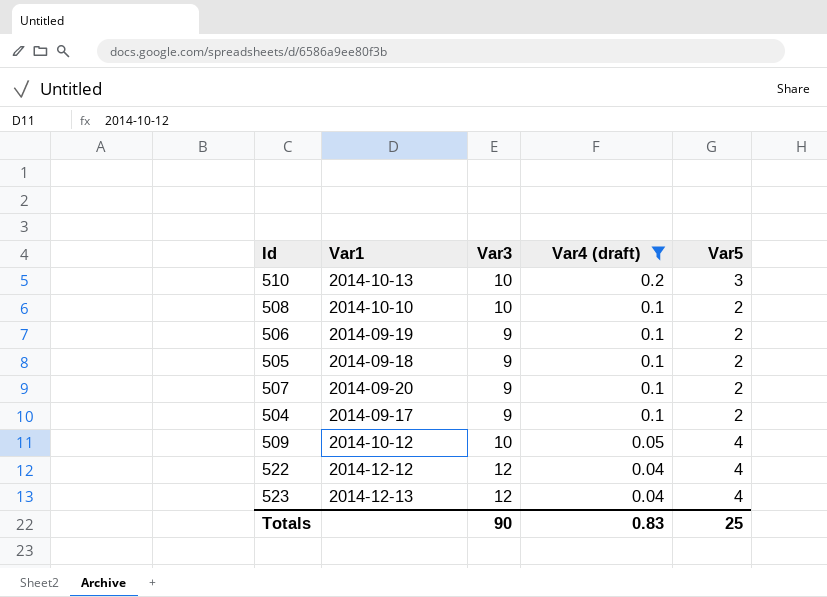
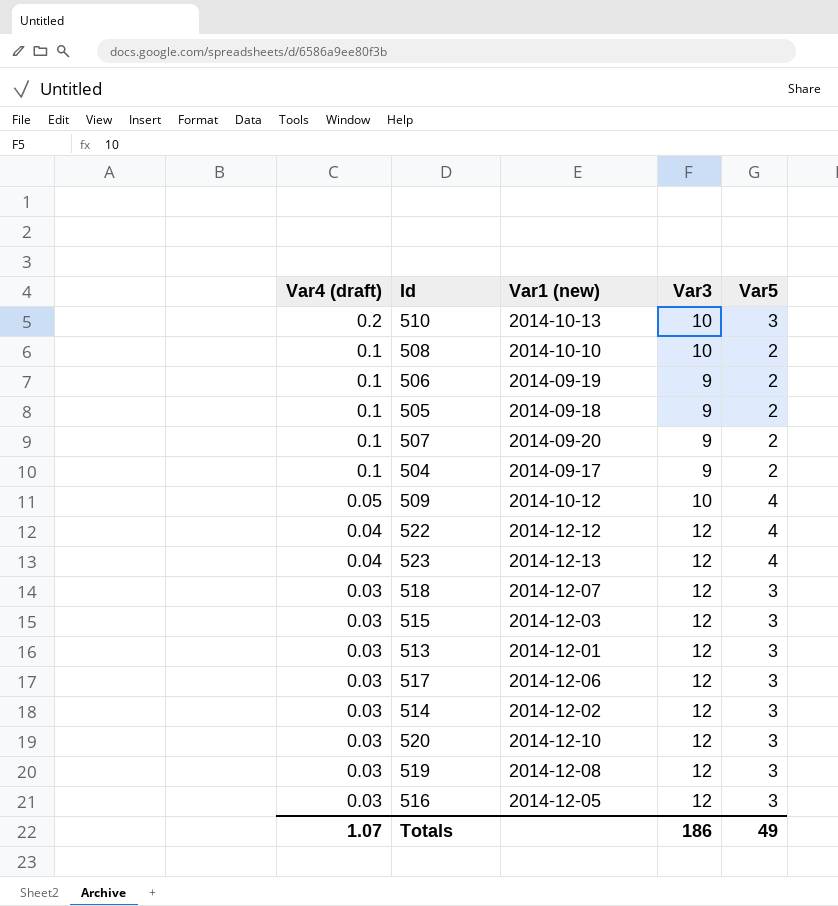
filter: Var4 (draft) != 0.03 -> none
column Var4 (draft) | position: 4 -> 1
column name: Var1 -> Var1 (new)
Totals | Var4 (draft): 0.83 -> 1.07
Totals | Var3: 90 -> 186
Totals | Var5: 25 -> 49

